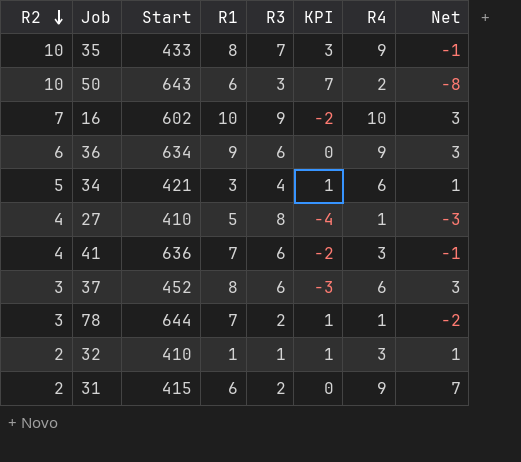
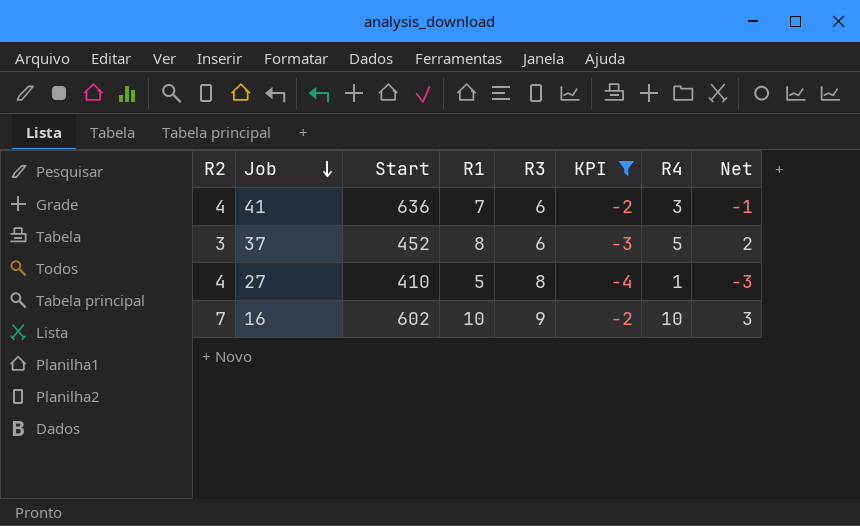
filter: none -> KPI <= -2
row order: R2 descending -> Job descending
37 | R4: 6 -> 5
37 | Net: 3 -> 2

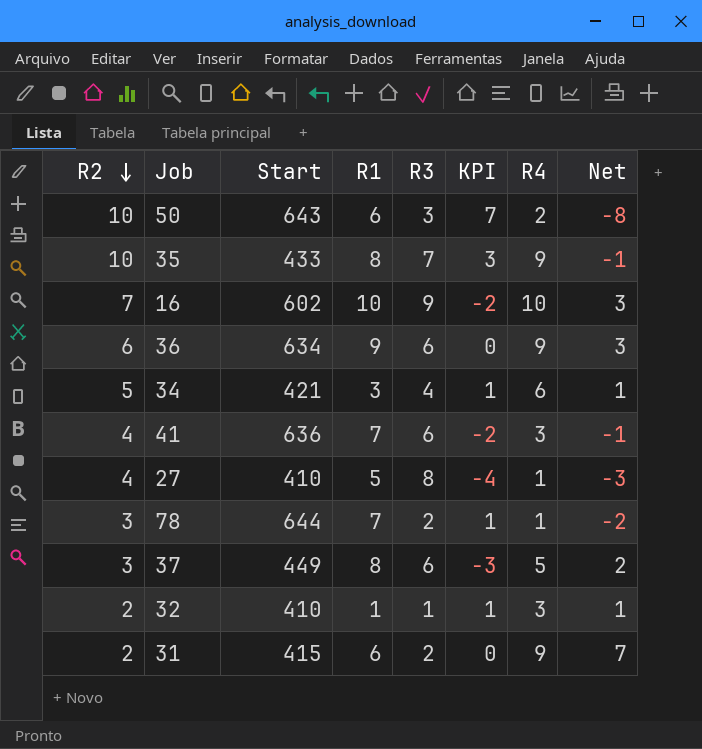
filter: KPI <= -2 -> none
row order: Job descending -> R2 descending
37 | Start: 452 -> 449

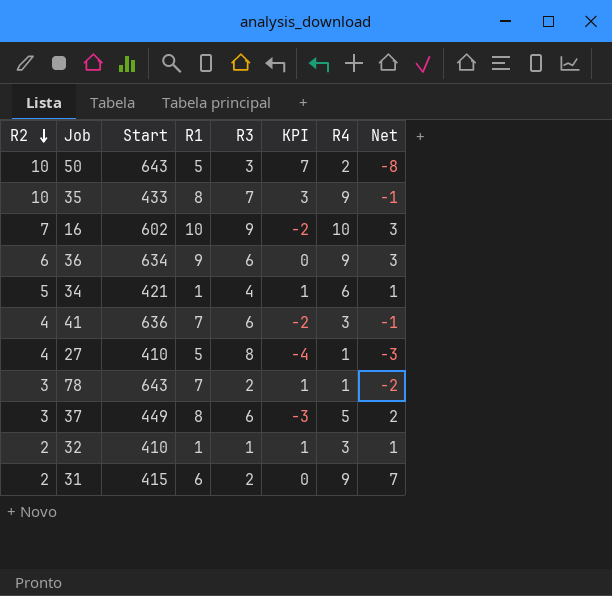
50 | R1: 6 -> 5
34 | R1: 3 -> 1
78 | Start: 644 -> 643

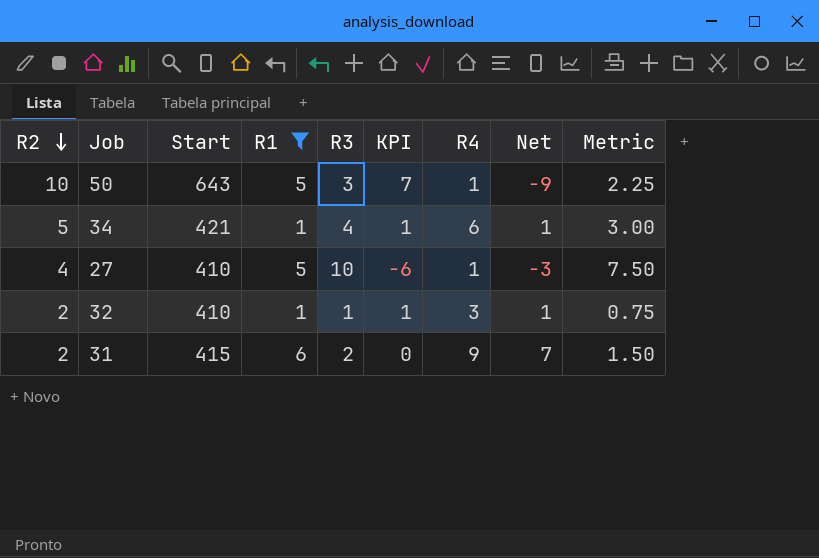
filter: none -> R1 <= 6
column Metric | formula: none -> [R3] * 0.75
50 | R4: 2 -> 1
50 | Net: -8 -> -9
27 | R3: 8 -> 10
27 | KPI: -4 -> -6

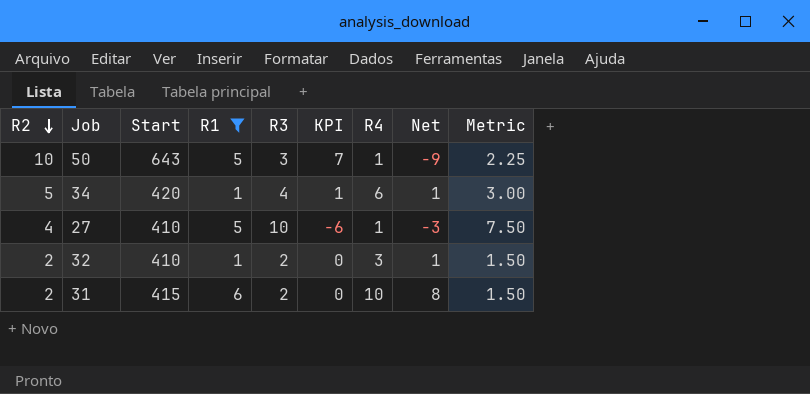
34 | Start: 421 -> 420
32 | R3: 1 -> 2
32 | KPI: 1 -> 0
32 | Metric: 0.75 -> 1.50
31 | R4: 9 -> 10
31 | Net: 7 -> 8

